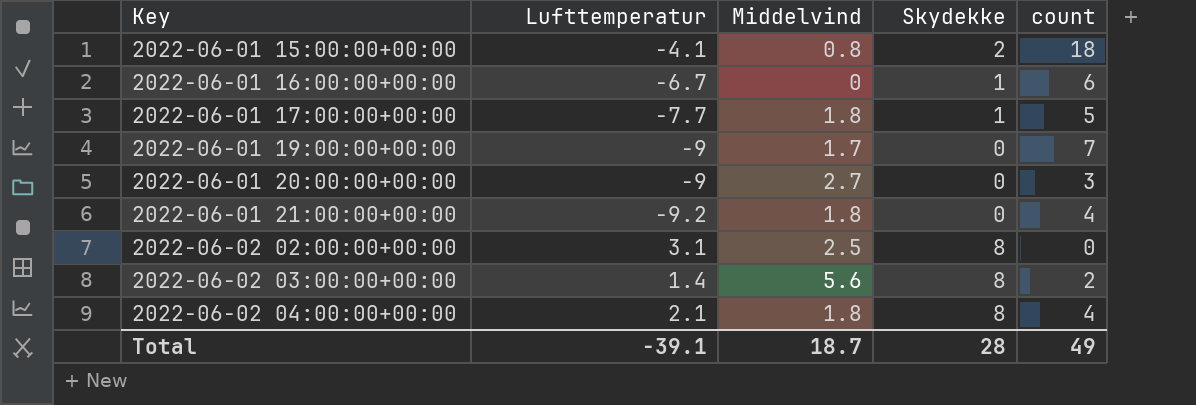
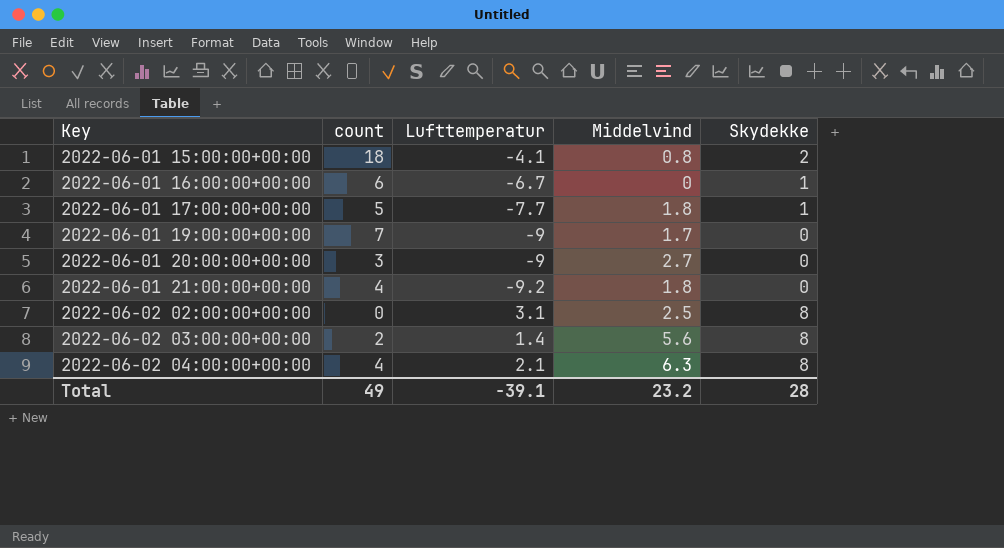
column count | position: 5 -> 2
2022-06-02 04:00:00+00:00 | Middelvind: 1.8 -> 6.3
Total | Middelvind: 18.7 -> 23.2

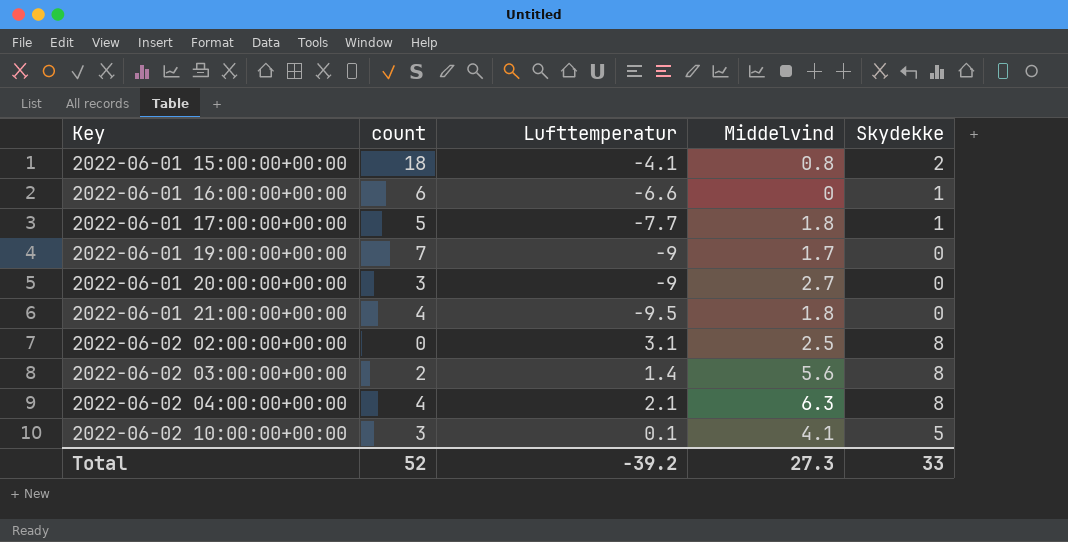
2022-06-01 16:00:00+00:00 | Lufttemperatur: -6.7 -> -6.6
2022-06-01 21:00:00+00:00 | Lufttemperatur: -9.2 -> -9.5
row 2022-06-02 10:00:00+00:00: none -> 3 | 0.1 | 4.1 | 5
Total | count: 49 -> 52
Total | Lufttemperatur: -39.1 -> -39.2
Total | Middelvind: 23.2 -> 27.3
Total | Skydekke: 28 -> 33

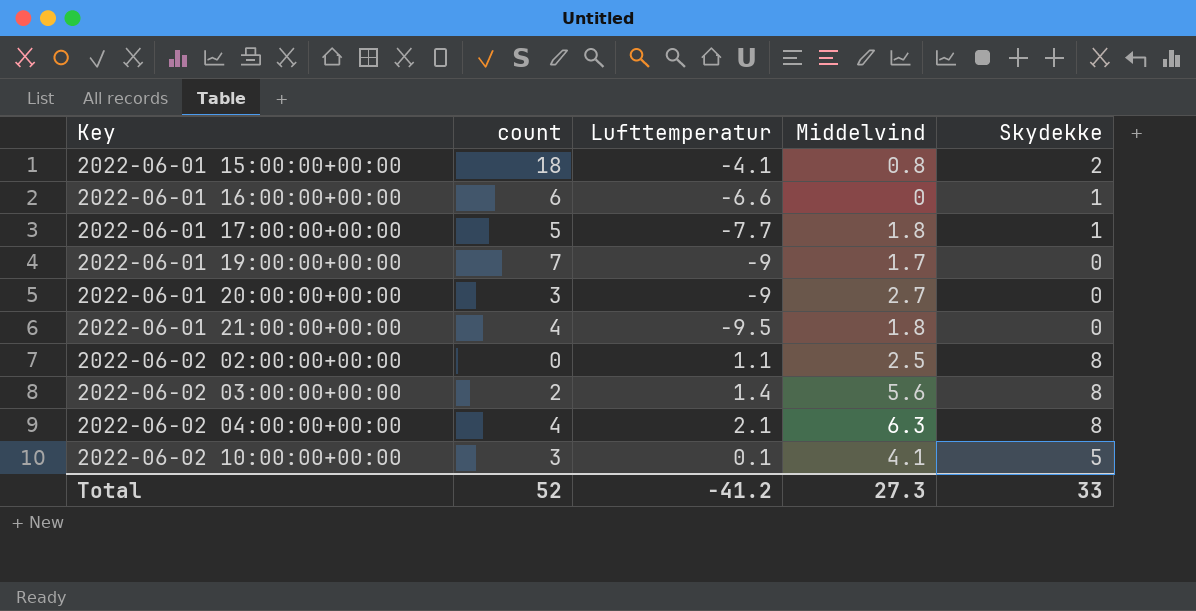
2022-06-02 02:00:00+00:00 | Lufttemperatur: 3.1 -> 1.1
Total | Lufttemperatur: -39.2 -> -41.2

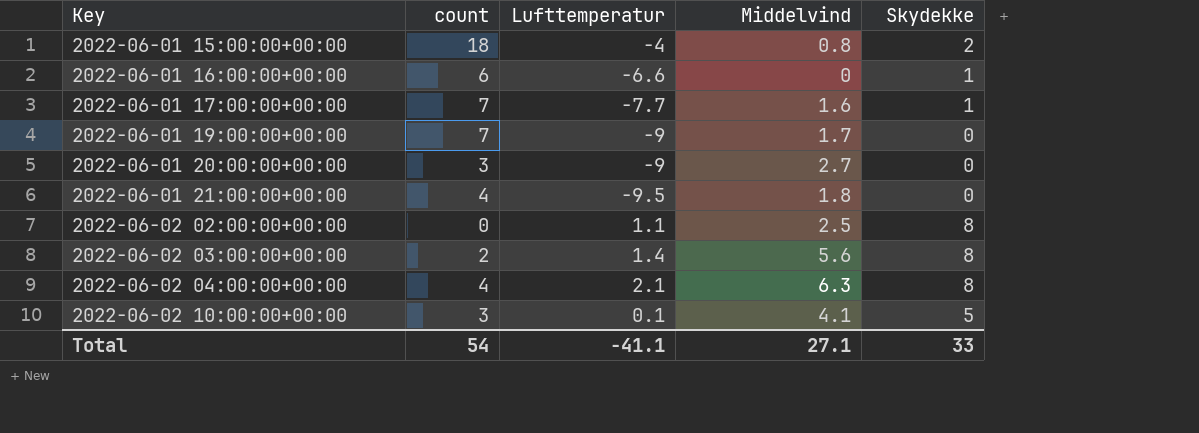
2022-06-01 15:00:00+00:00 | Lufttemperatur: -4.1 -> -4
2022-06-01 17:00:00+00:00 | count: 5 -> 7
2022-06-01 17:00:00+00:00 | Middelvind: 1.8 -> 1.6
Total | count: 52 -> 54
Total | Lufttemperatur: -41.2 -> -41.1
Total | Middelvind: 27.3 -> 27.1

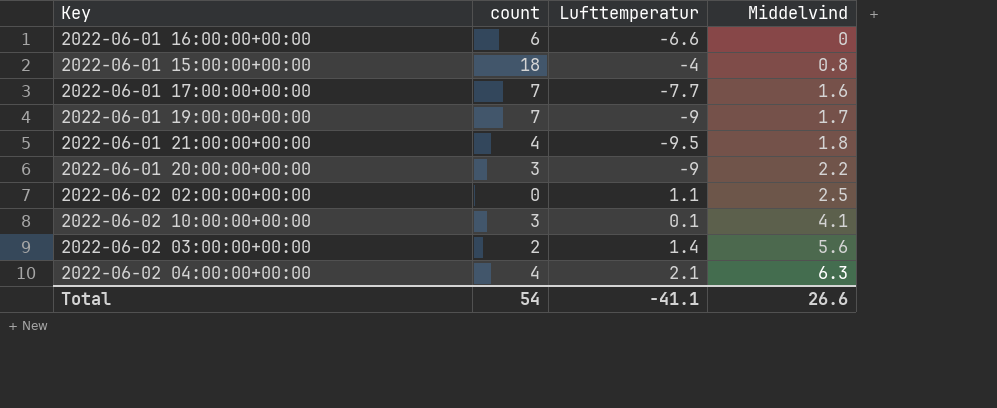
row order: Key ascending -> Middelvind ascending
column Skydekke | position: 5 -> none
2022-06-01 20:00:00+00:00 | Middelvind: 2.7 -> 2.2
Total | Middelvind: 27.1 -> 26.6

